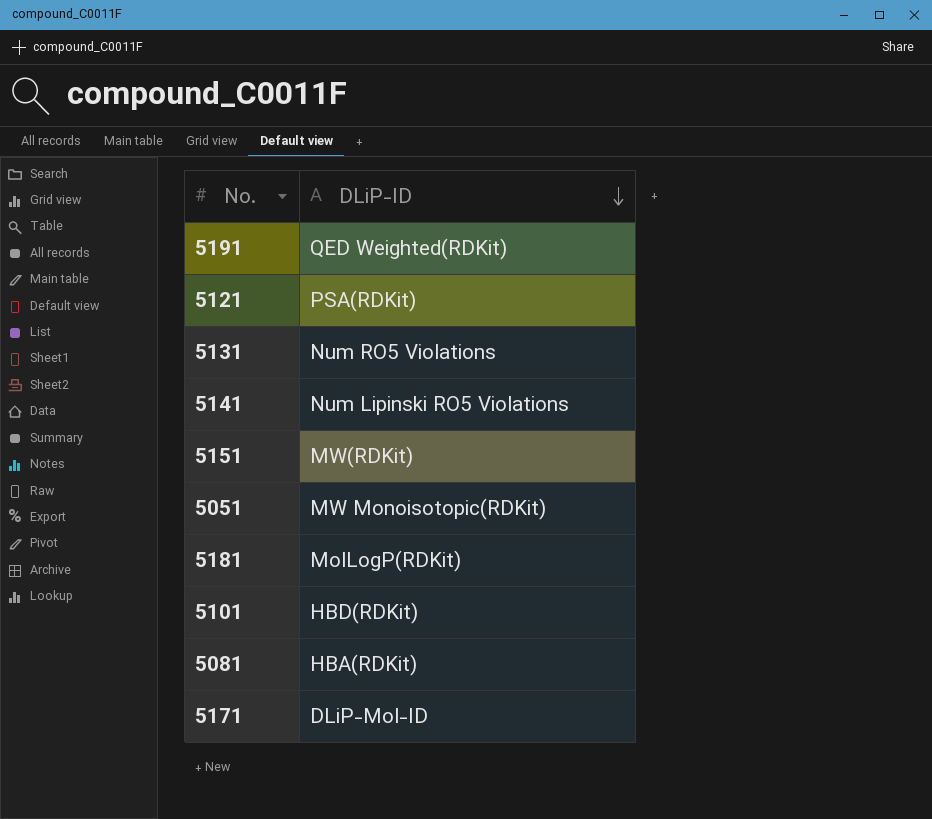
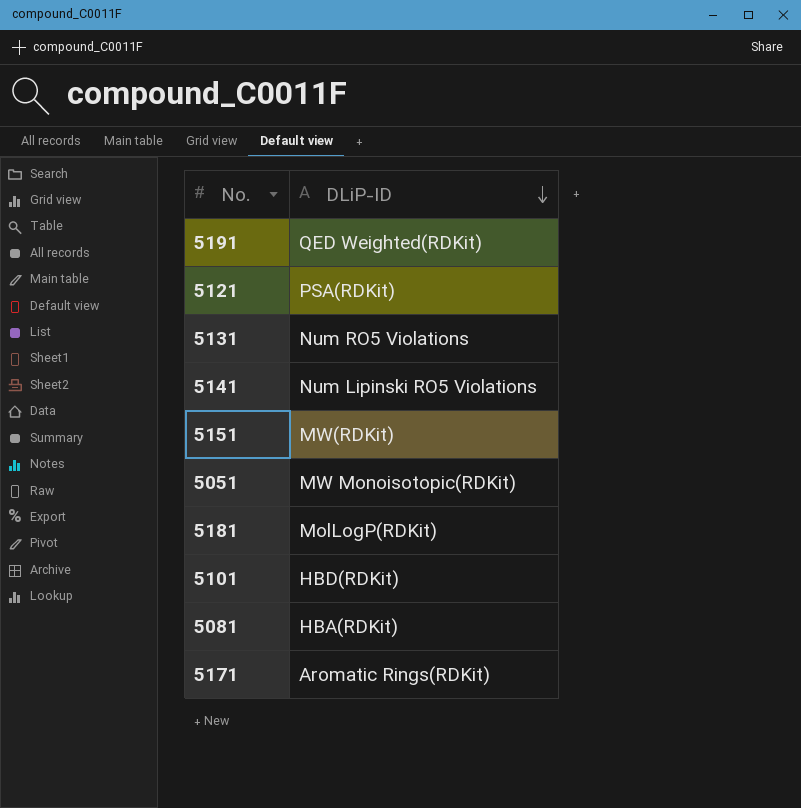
5171 | DLiP-ID: DLiP-Mol-ID -> Aromatic Rings(RDKit)

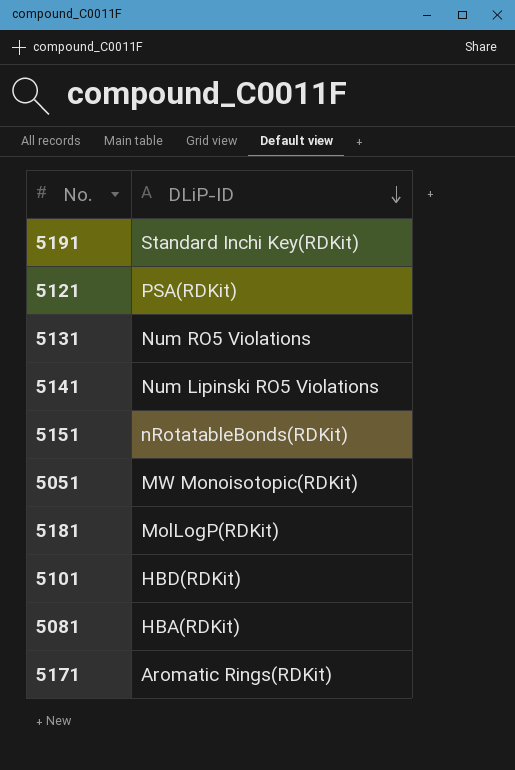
5191 | DLiP-ID: QED Weighted(RDKit) -> Standard Inchi Key(RDKit)
5151 | DLiP-ID: MW(RDKit) -> nRotatableBonds(RDKit)

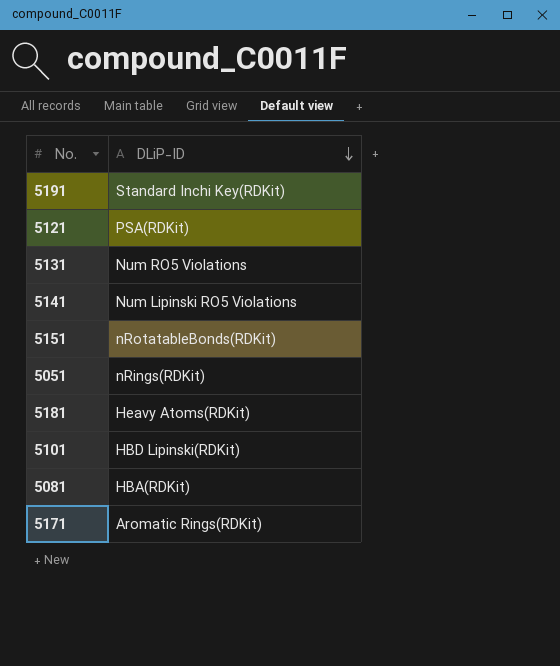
5051 | DLiP-ID: MW Monoisotopic(RDKit) -> nRings(RDKit)
5181 | DLiP-ID: MolLogP(RDKit) -> Heavy Atoms(RDKit)
5101 | DLiP-ID: HBD(RDKit) -> HBD Lipinski(RDKit)

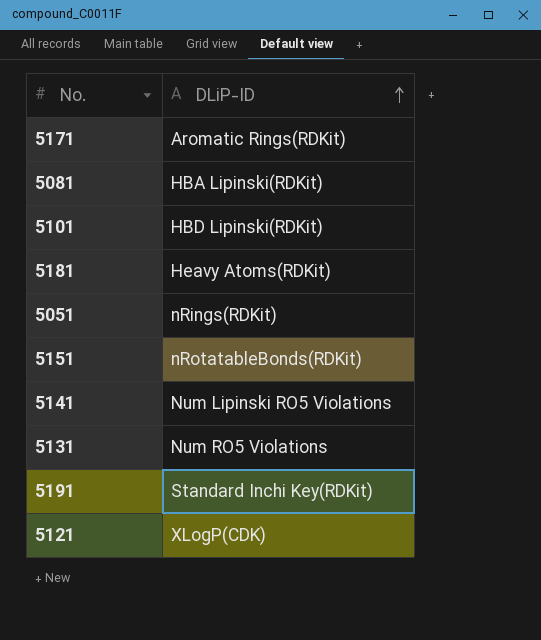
row order: DLiP-ID descending -> DLiP-ID ascending
5081 | DLiP-ID: HBA(RDKit) -> HBA Lipinski(RDKit)
5121 | DLiP-ID: PSA(RDKit) -> XLogP(CDK)

